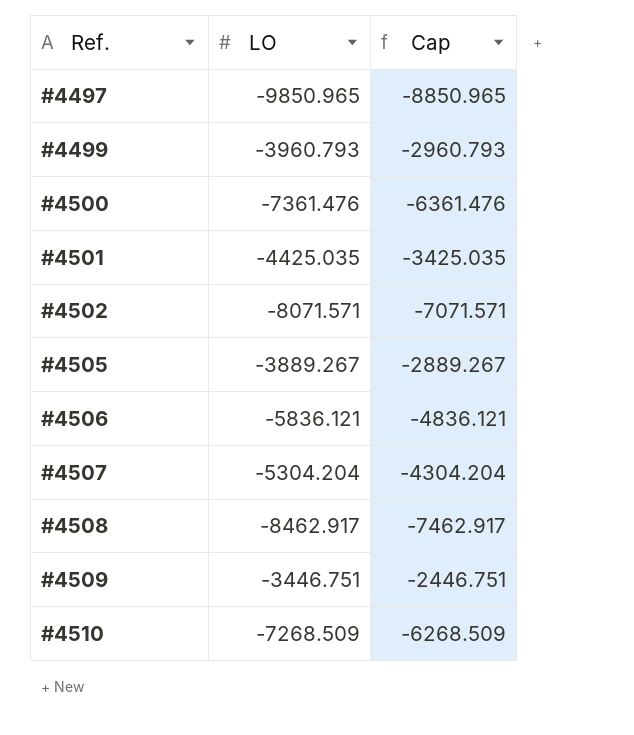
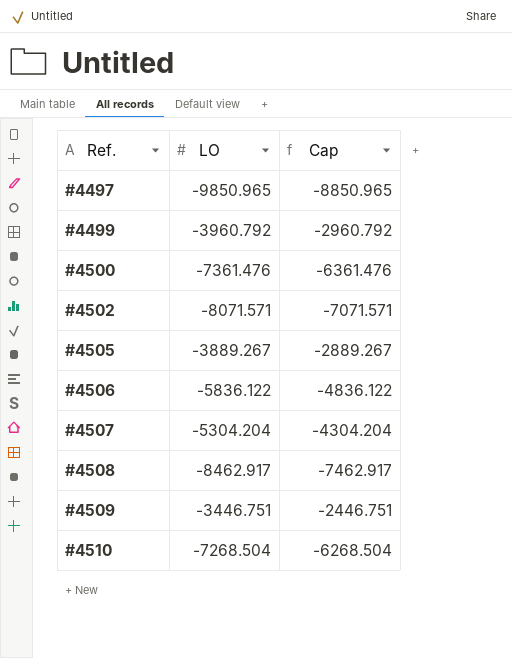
row #4501: -4425.035 | -3425.035 -> none
#4499 | LO: -3960.793 -> -3960.792
#4499 | Cap: -2960.793 -> -2960.792
#4506 | LO: -5836.121 -> -5836.122
#4506 | Cap: -4836.121 -> -4836.122
#4510 | LO: -7268.509 -> -7268.504
#4510 | Cap: -6268.509 -> -6268.504

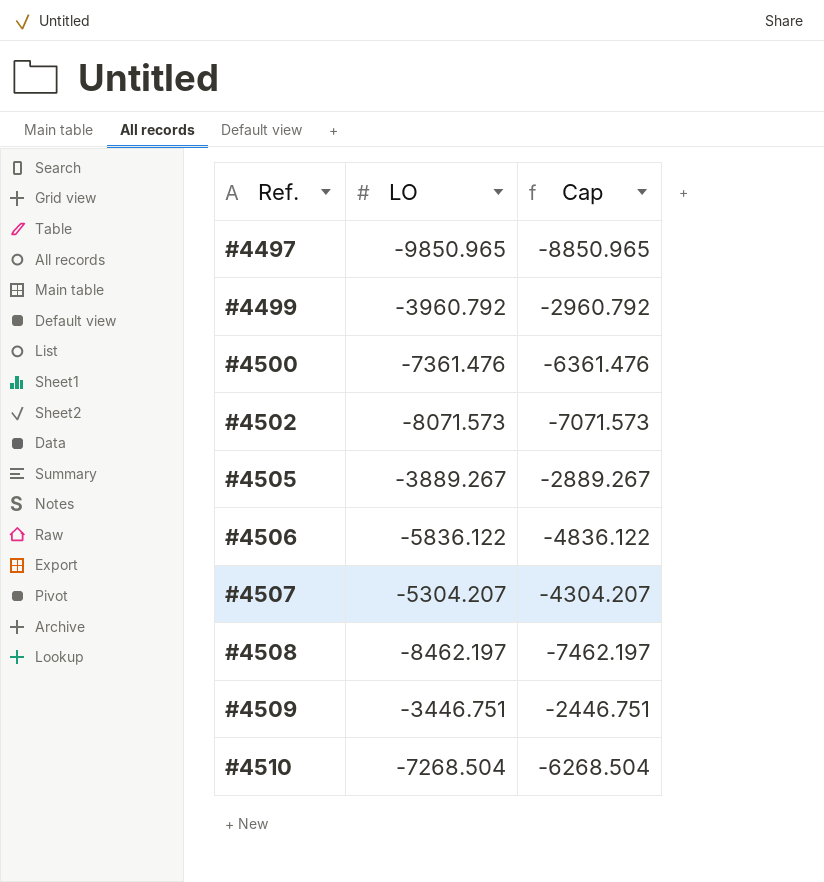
#4502 | LO: -8071.571 -> -8071.573
#4502 | Cap: -7071.571 -> -7071.573
#4507 | LO: -5304.204 -> -5304.207
#4507 | Cap: -4304.204 -> -4304.207
#4508 | LO: -8462.917 -> -8462.197
#4508 | Cap: -7462.917 -> -7462.197

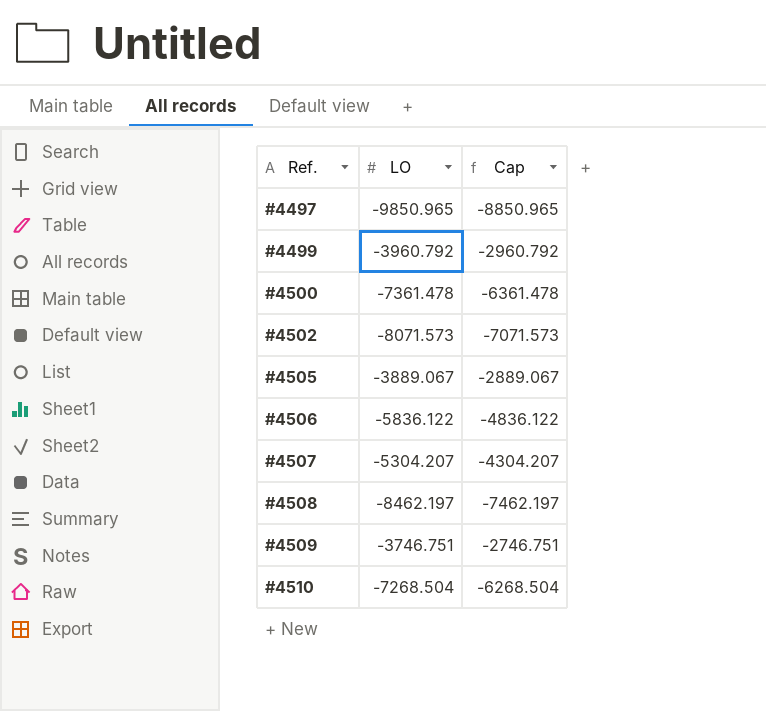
#4500 | LO: -7361.476 -> -7361.478
#4500 | Cap: -6361.476 -> -6361.478
#4505 | LO: -3889.267 -> -3889.067
#4505 | Cap: -2889.267 -> -2889.067
#4509 | LO: -3446.751 -> -3746.751
#4509 | Cap: -2446.751 -> -2746.751

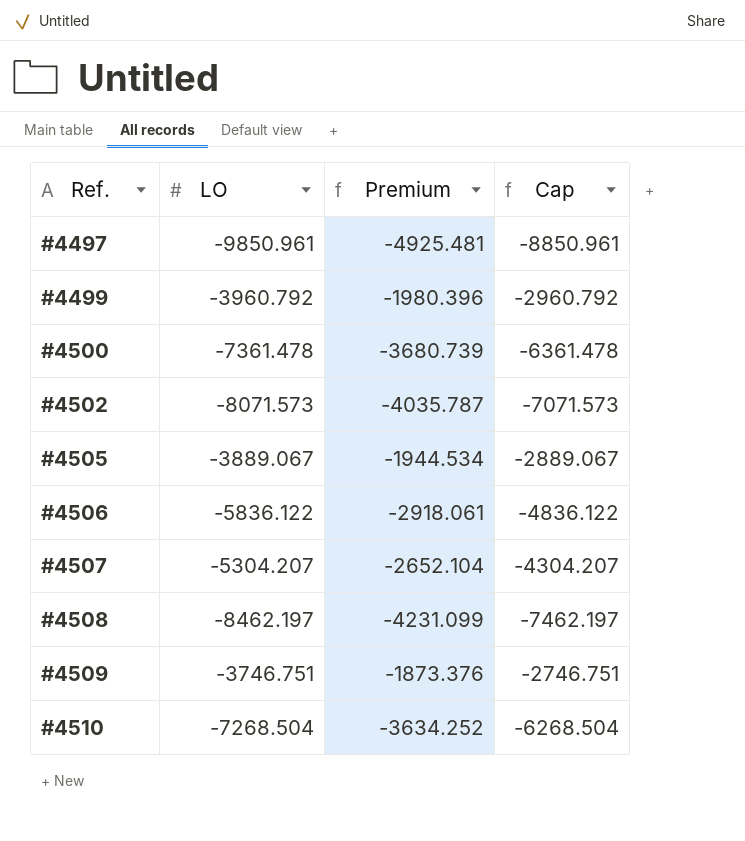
column Premium | formula: none -> [LO] * 0.5
#4497 | LO: -9850.965 -> -9850.961
#4497 | Cap: -8850.965 -> -8850.961

